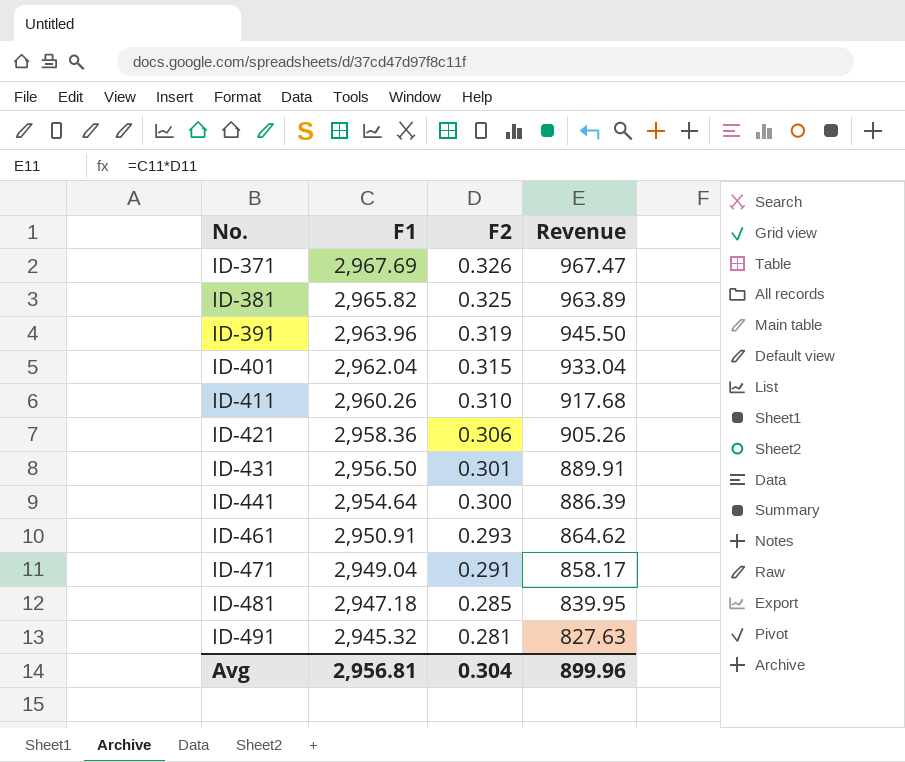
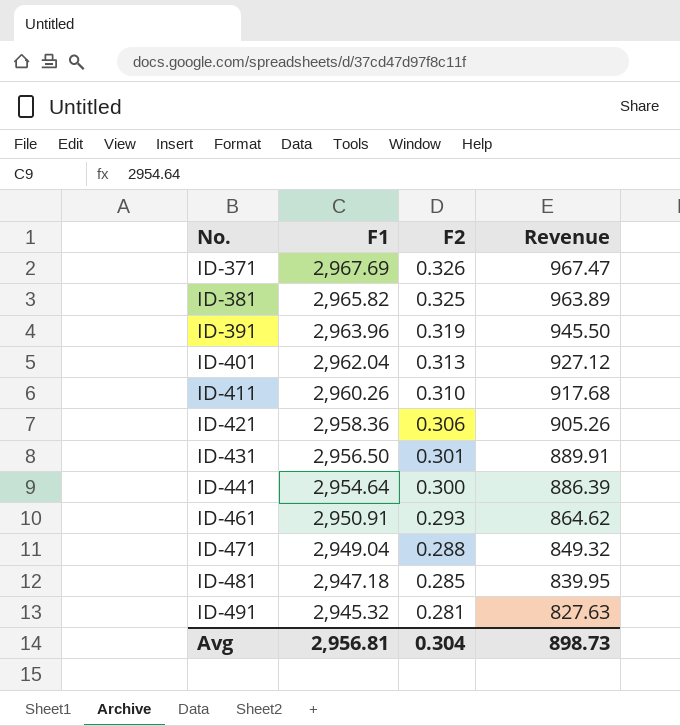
ID-401 | F2: 0.315 -> 0.313
ID-401 | Revenue: 933.04 -> 927.12
ID-471 | F2: 0.291 -> 0.288
ID-471 | Revenue: 858.17 -> 849.32
Avg | Revenue: 899.96 -> 898.73

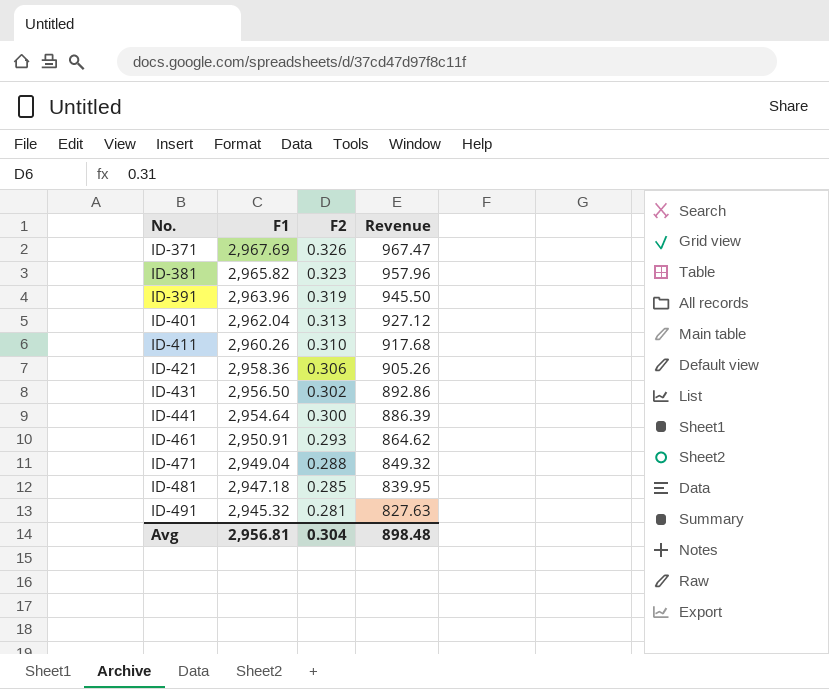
ID-381 | F2: 0.325 -> 0.323
ID-381 | Revenue: 963.89 -> 957.96
ID-431 | F2: 0.301 -> 0.302
ID-431 | Revenue: 889.91 -> 892.86
Avg | Revenue: 898.73 -> 898.48

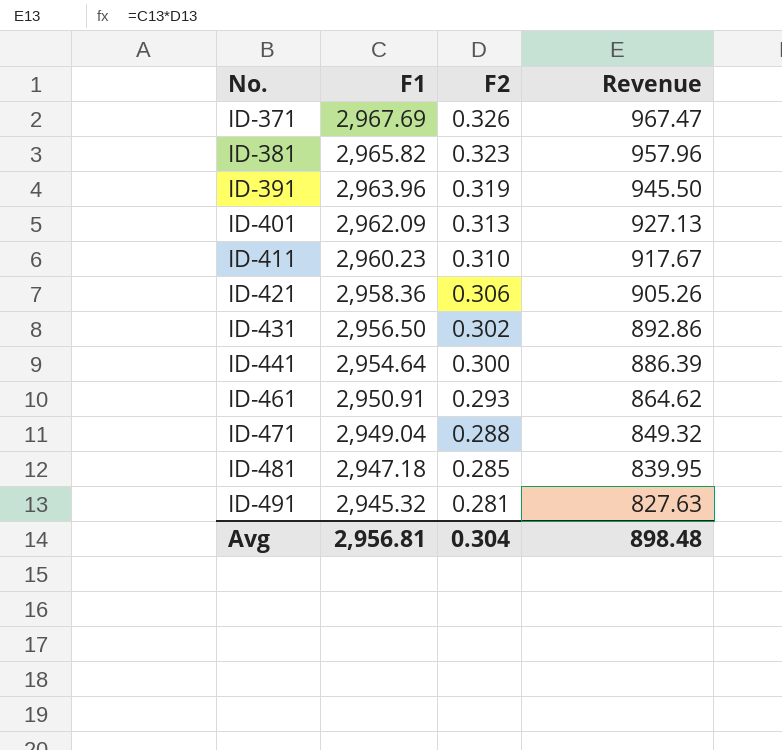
ID-401 | F1: 2,962.04 -> 2,962.09
ID-401 | Revenue: 927.12 -> 927.13
ID-411 | F1: 2,960.26 -> 2,960.23
ID-411 | Revenue: 917.68 -> 917.67

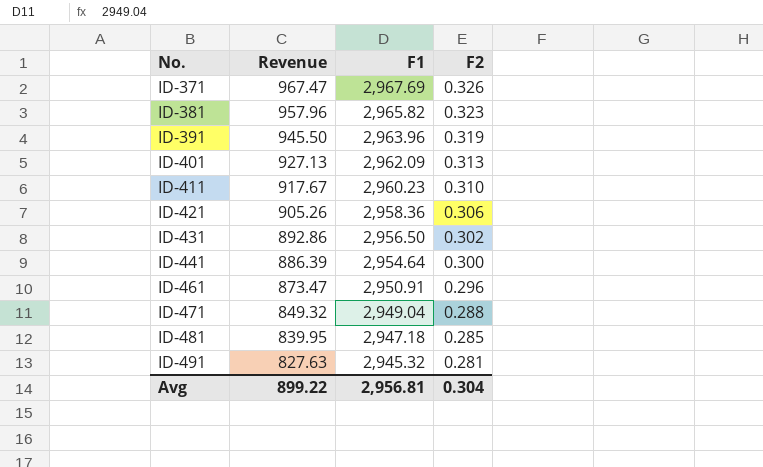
column Revenue | position: 4 -> 2
ID-461 | Revenue: 864.62 -> 873.47
ID-461 | F2: 0.293 -> 0.296
Avg | Revenue: 898.48 -> 899.22

